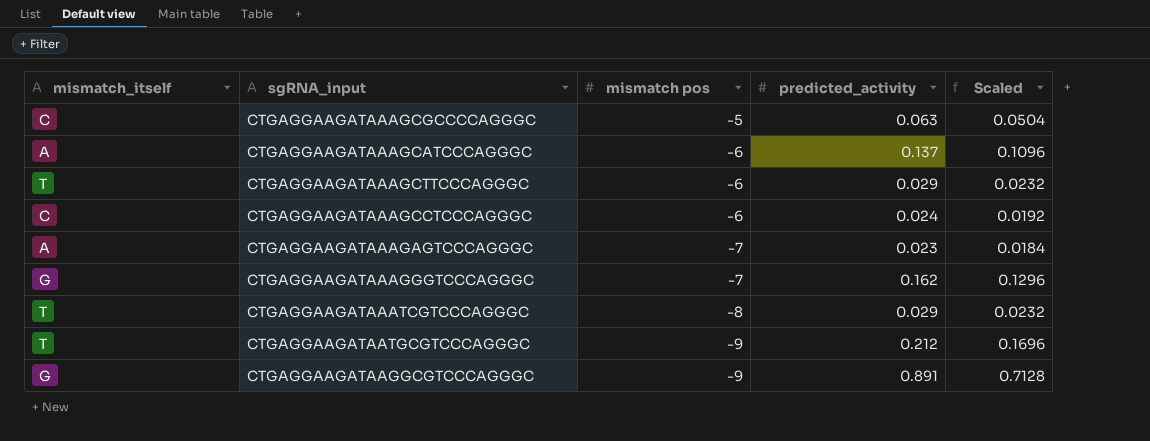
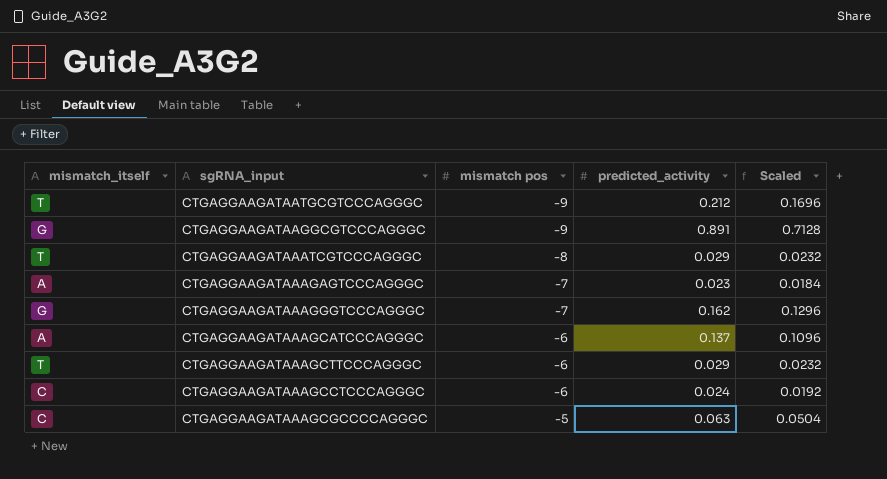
row order: mismatch pos descending -> mismatch pos ascending

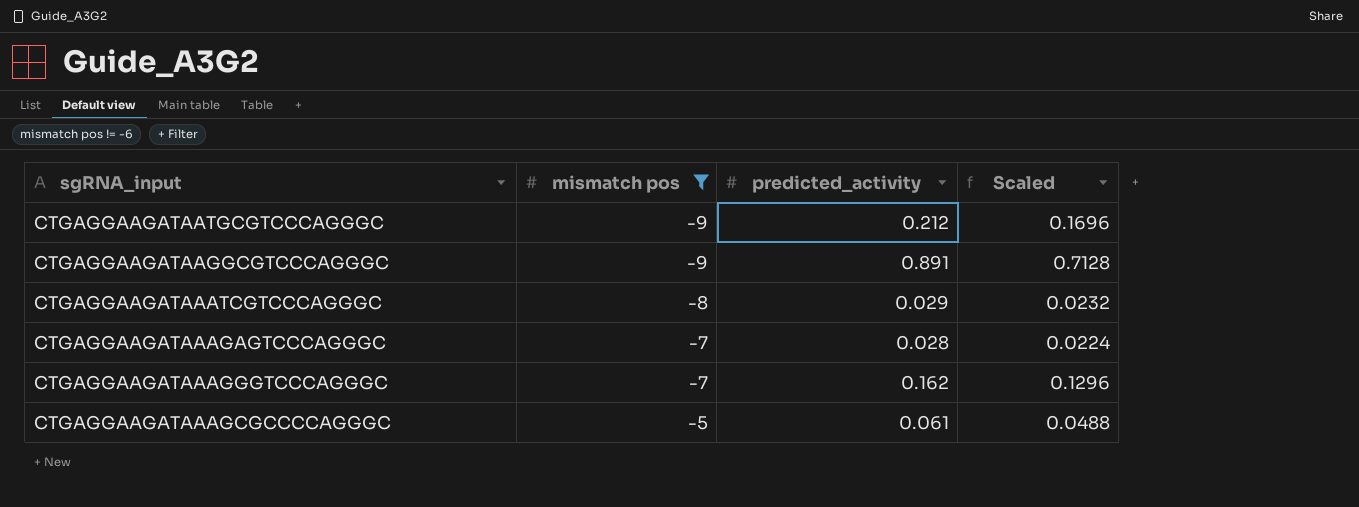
filter: none -> mismatch pos != -6
column mismatch_itself | position: 1 -> none
CTGAGGAAGATAAAGAGTCCCAGGGC | predicted_activity: 0.023 -> 0.028
CTGAGGAAGATAAAGAGTCCCAGGGC | Scaled: 0.0184 -> 0.0224
CTGAGGAAGATAAAGCGCCCCAGGGC | predicted_activity: 0.063 -> 0.061
CTGAGGAAGATAAAGCGCCCCAGGGC | Scaled: 0.0504 -> 0.0488

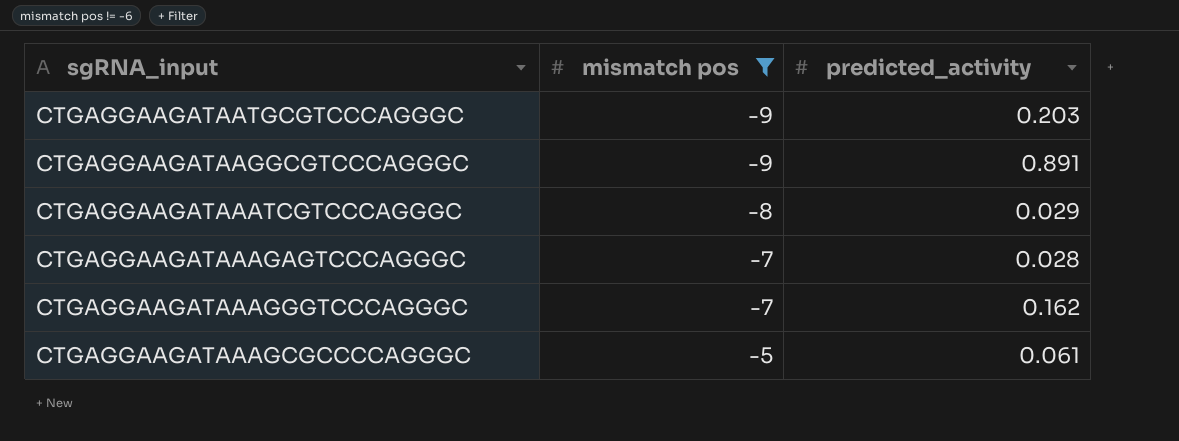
column Scaled | formula: [predicted_activity] * 0.8 -> none
CTGAGGAAGATAATGCGTCCCAGGGC | predicted_activity: 0.212 -> 0.203

